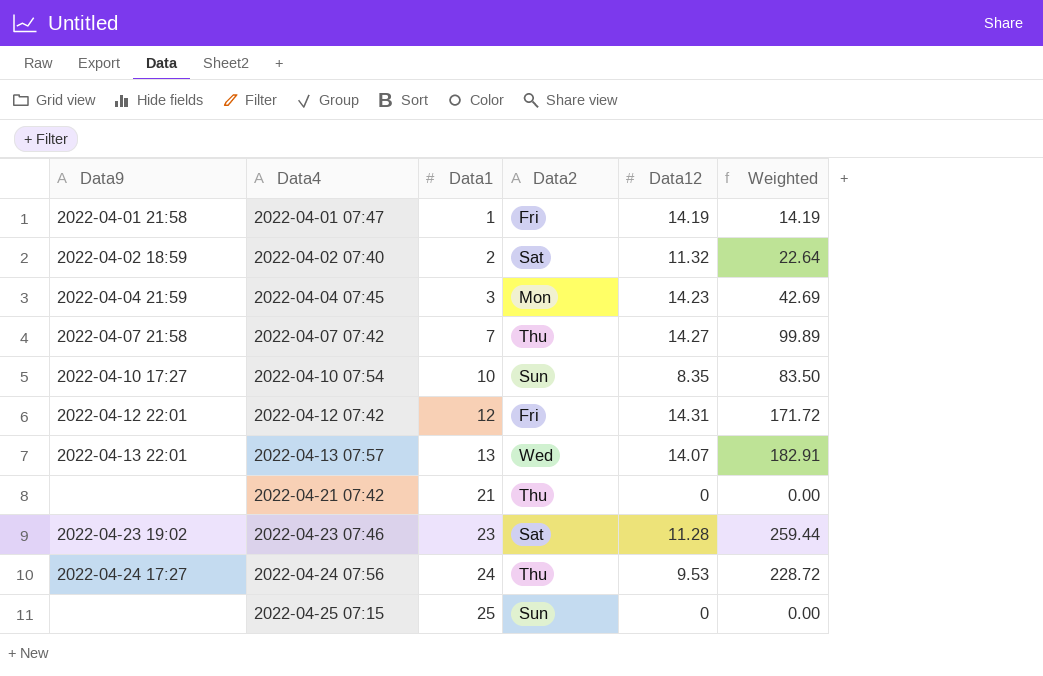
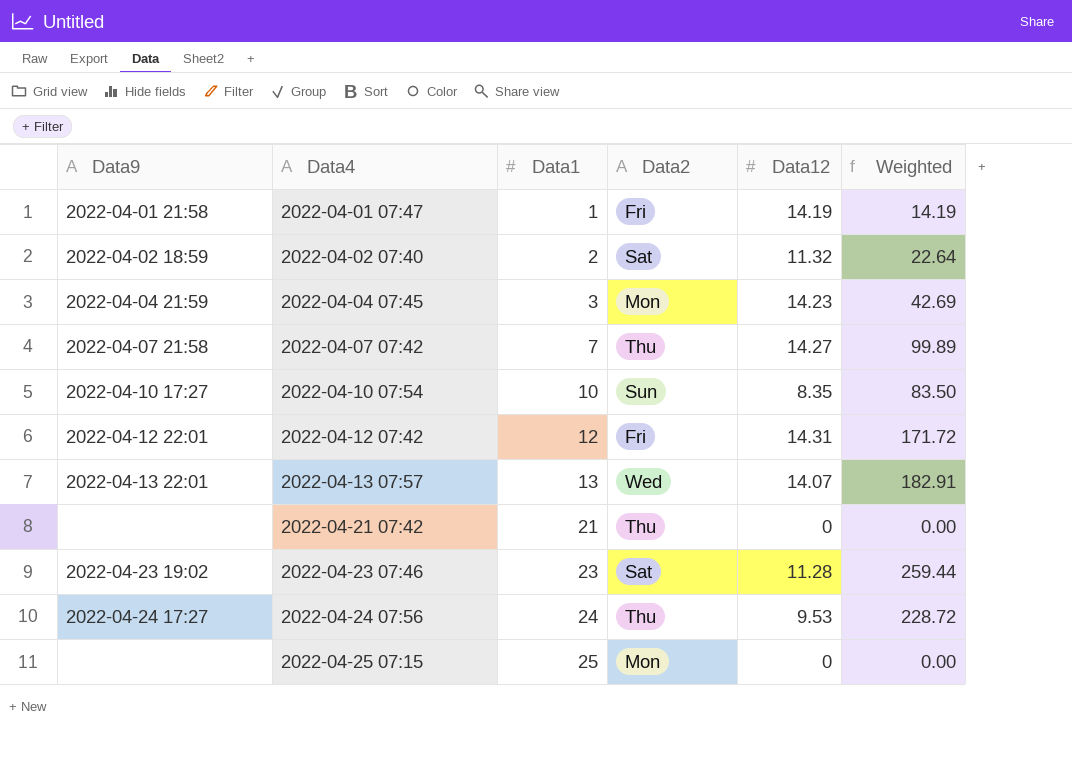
2022-04-25 07:15 | Data2: Sun -> Mon

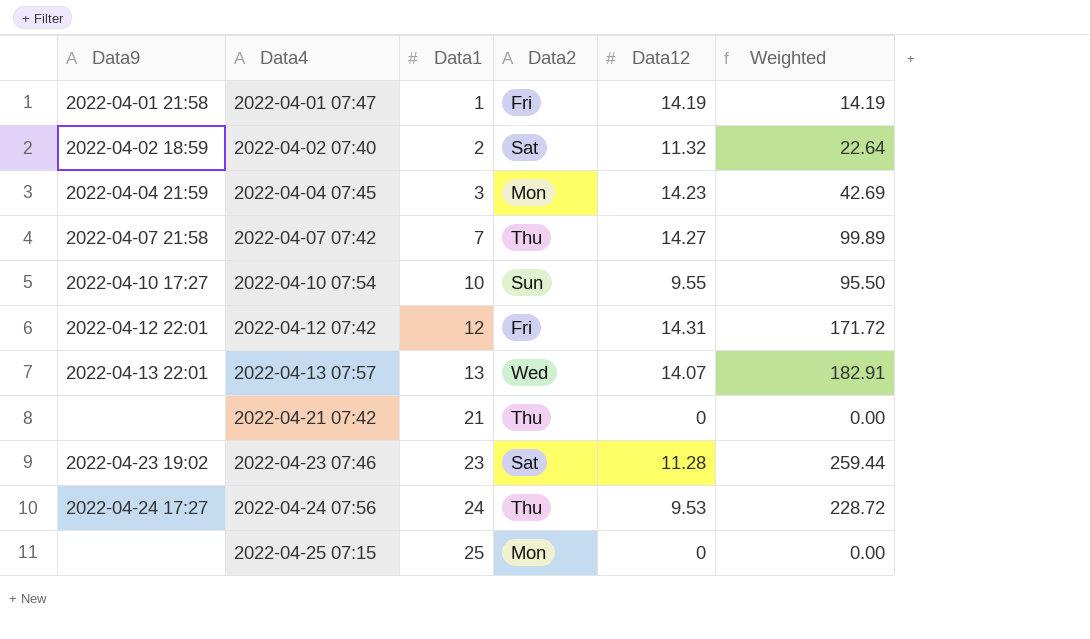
2022-04-10 07:54 | Data12: 8.35 -> 9.55
2022-04-10 07:54 | Weighted: 83.50 -> 95.50

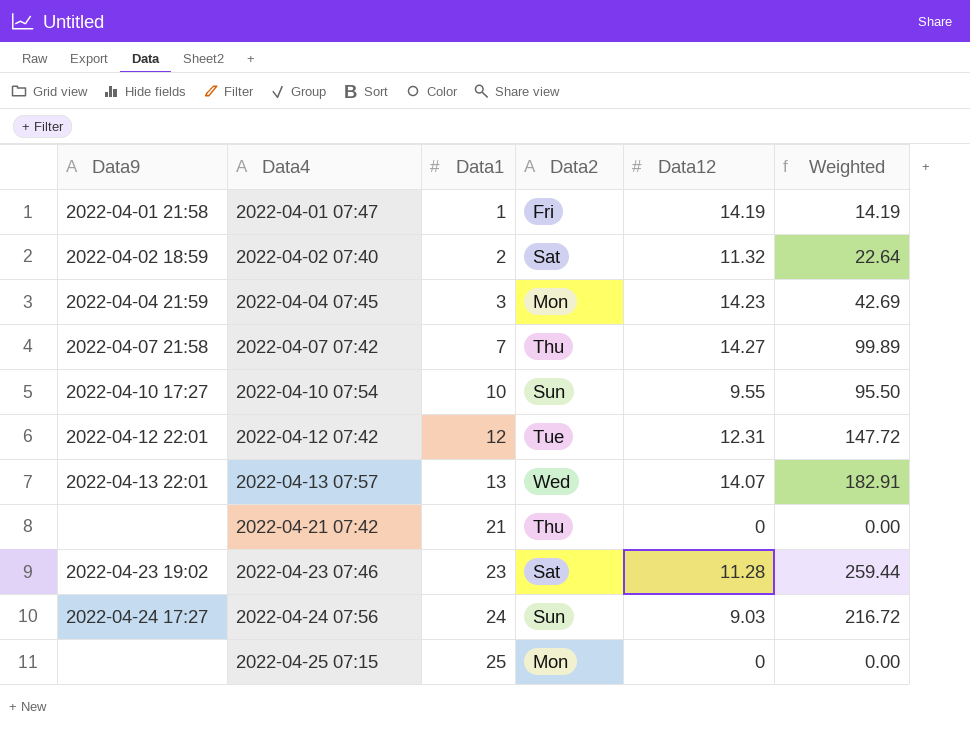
2022-04-12 07:42 | Data2: Fri -> Tue
2022-04-12 07:42 | Data12: 14.31 -> 12.31
2022-04-12 07:42 | Weighted: 171.72 -> 147.72
2022-04-24 07:56 | Data2: Thu -> Sun
2022-04-24 07:56 | Data12: 9.53 -> 9.03
2022-04-24 07:56 | Weighted: 228.72 -> 216.72

